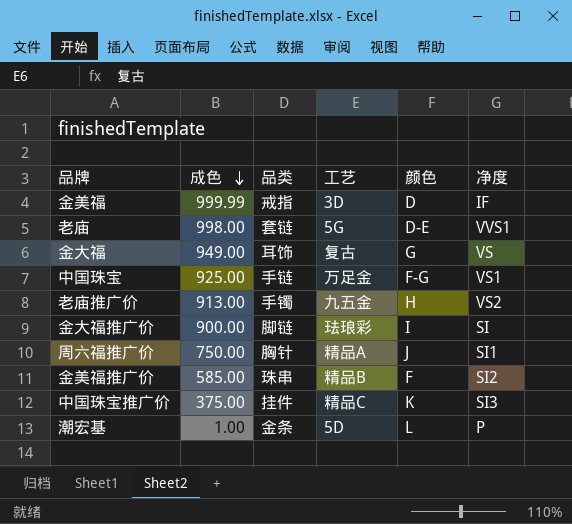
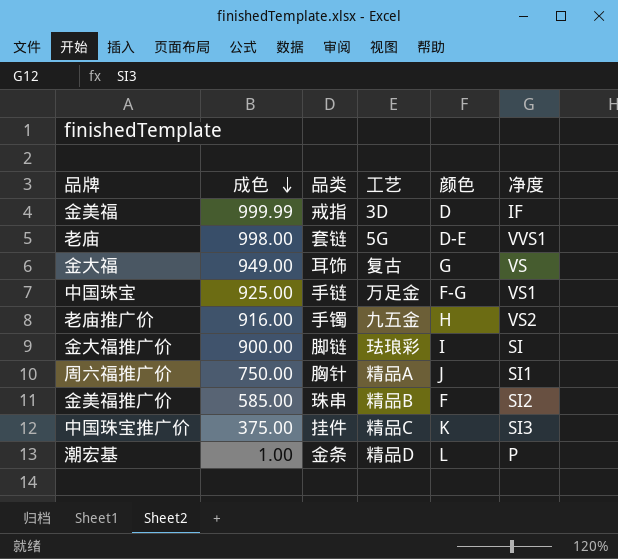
老庙推广价 | 成色: 913.00 -> 916.00
潮宏基 | 工艺: 5D -> 精品D

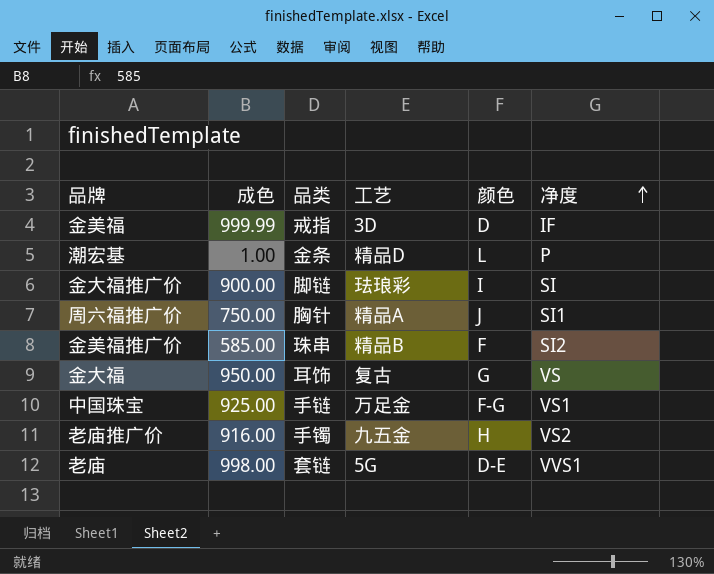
row order: 成色 descending -> 净度 ascending
row 中国珠宝推广价: 375.00 | 挂件 | 精品C | K | SI3 -> none
金大福 | 成色: 949.00 -> 950.00

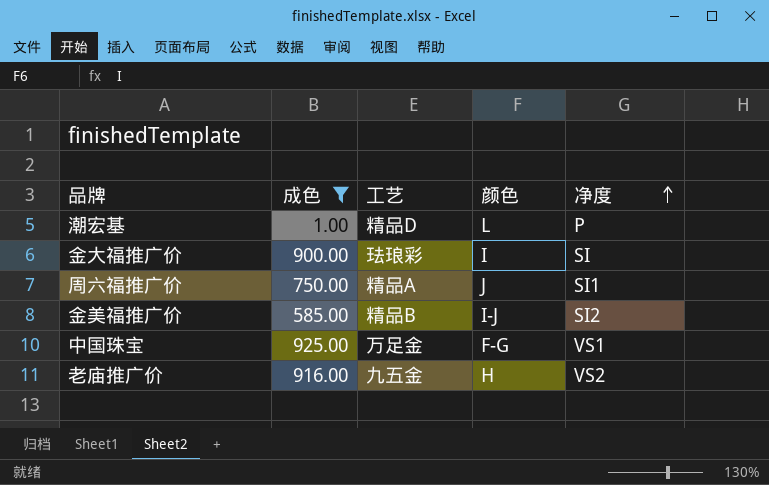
filter: none -> 成色 <= 925.00
column 品类 | position: 3 -> none
金美福推广价 | 颜色: F -> I-J

